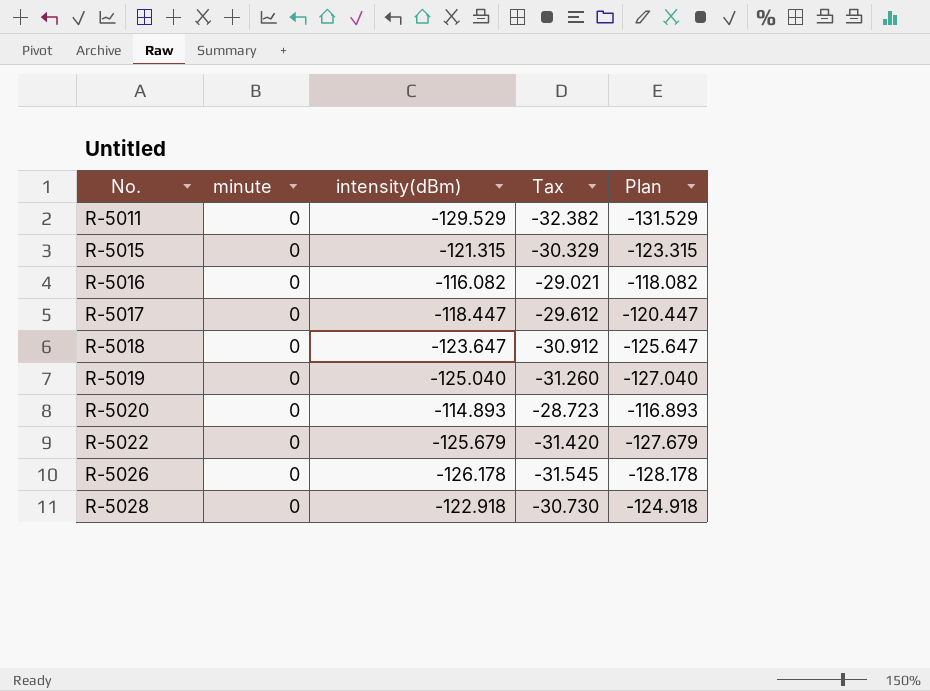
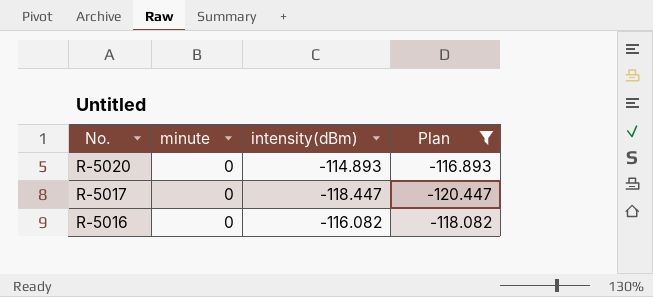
filter: none -> Plan >= -120.447
row order: No. ascending -> No. descending
column Tax | formula: [intensity(dBm)] * 0.25 -> none

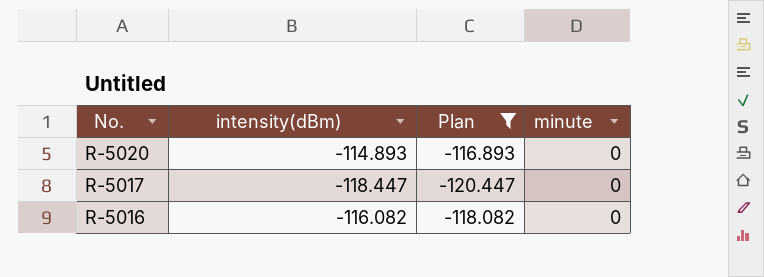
column minute | position: 2 -> 4

